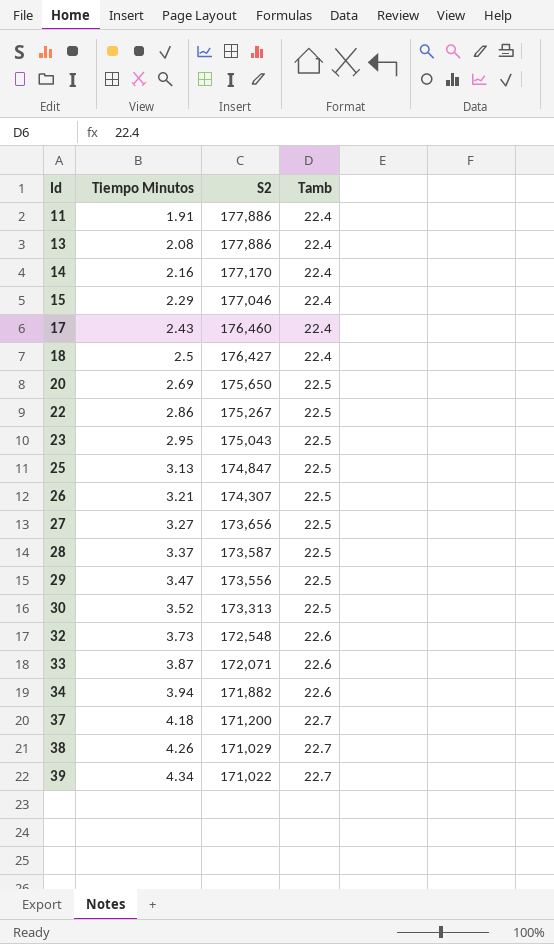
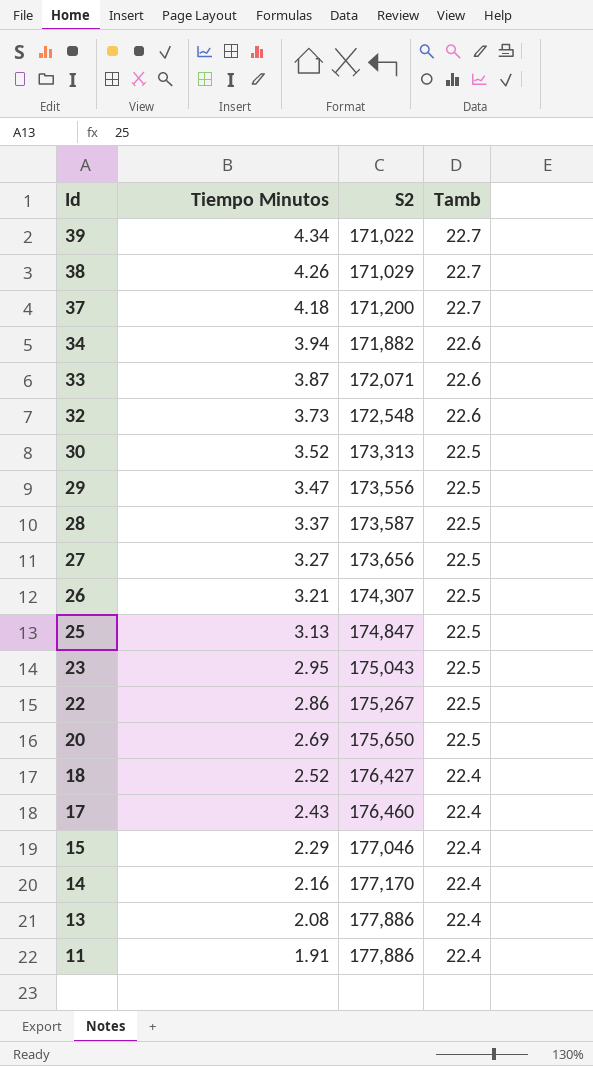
row order: Id ascending -> Id descending
18 | Tiempo Minutos: 2.5 -> 2.52

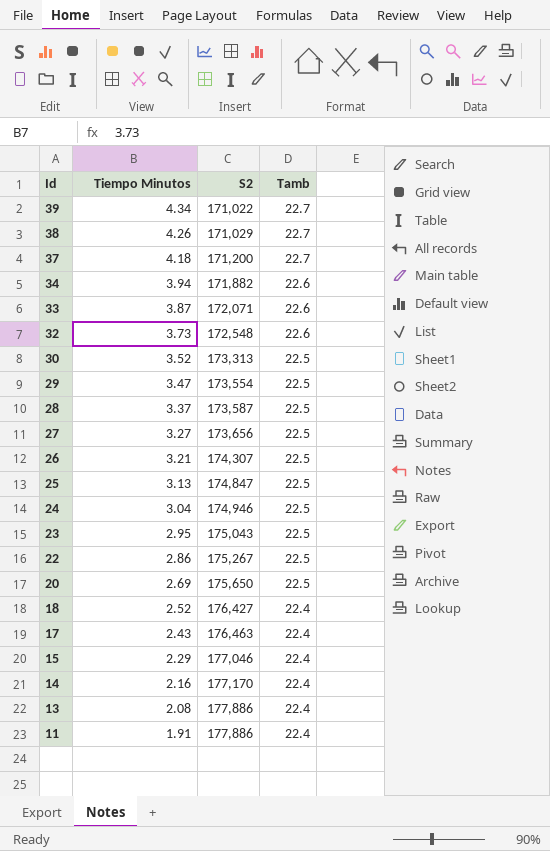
29 | S2: 173,556 -> 173,554
row 24: none -> 3.04 | 174,946 | 22.5
17 | S2: 176,460 -> 176,463

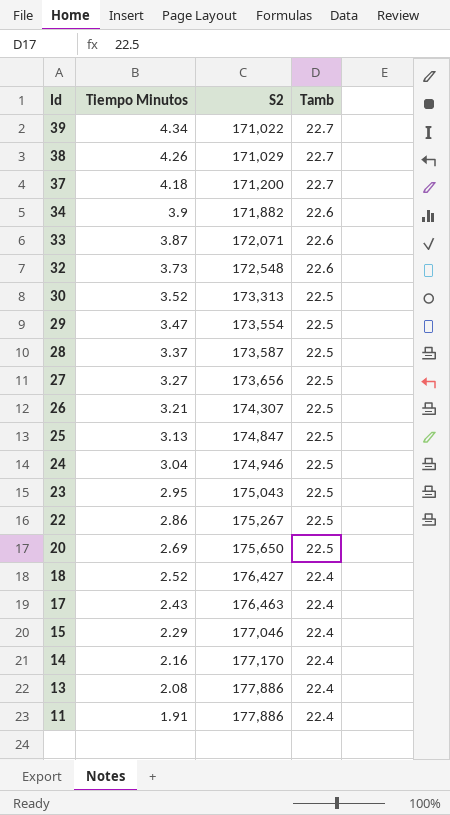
34 | Tiempo Minutos: 3.94 -> 3.9

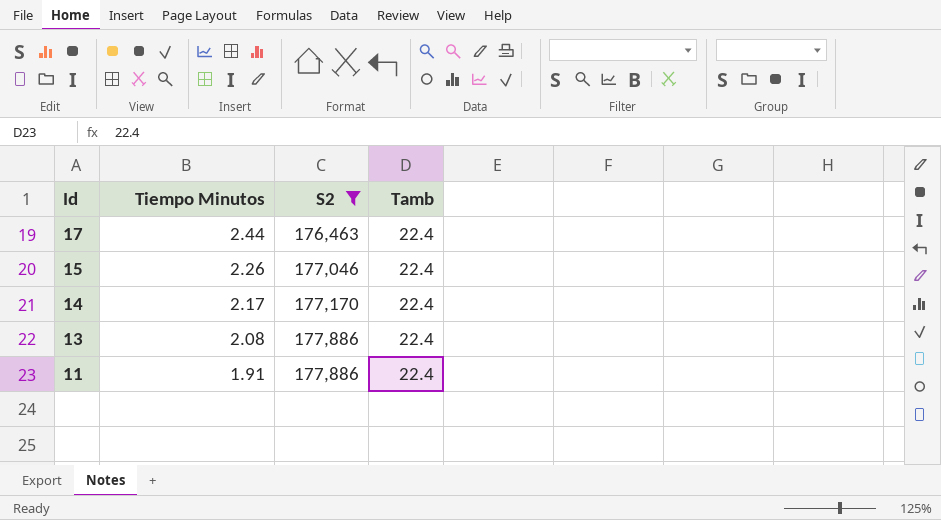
filter: none -> S2 >= 176,463
17 | Tiempo Minutos: 2.43 -> 2.44
15 | Tiempo Minutos: 2.29 -> 2.26
14 | Tiempo Minutos: 2.16 -> 2.17

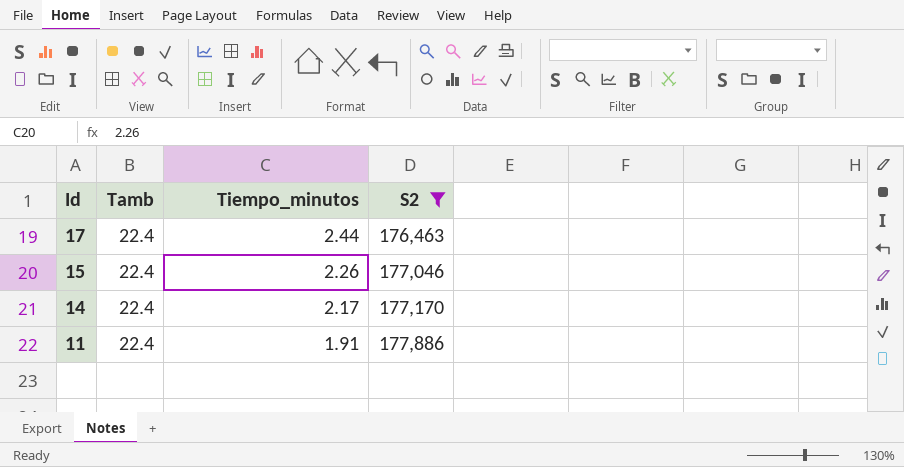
column Tamb | position: 4 -> 2
column name: Tiempo Minutos -> Tiempo_minutos
row 13: 2.08 | 177,886 | 22.4 -> none

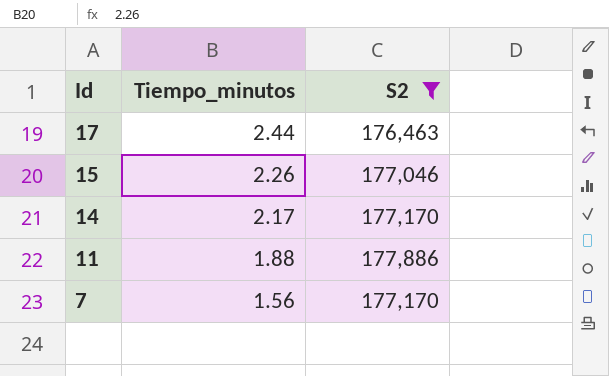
column Tamb | position: 2 -> none
11 | Tiempo_minutos: 1.91 -> 1.88
row 7: none -> 1.56 | 177,170

